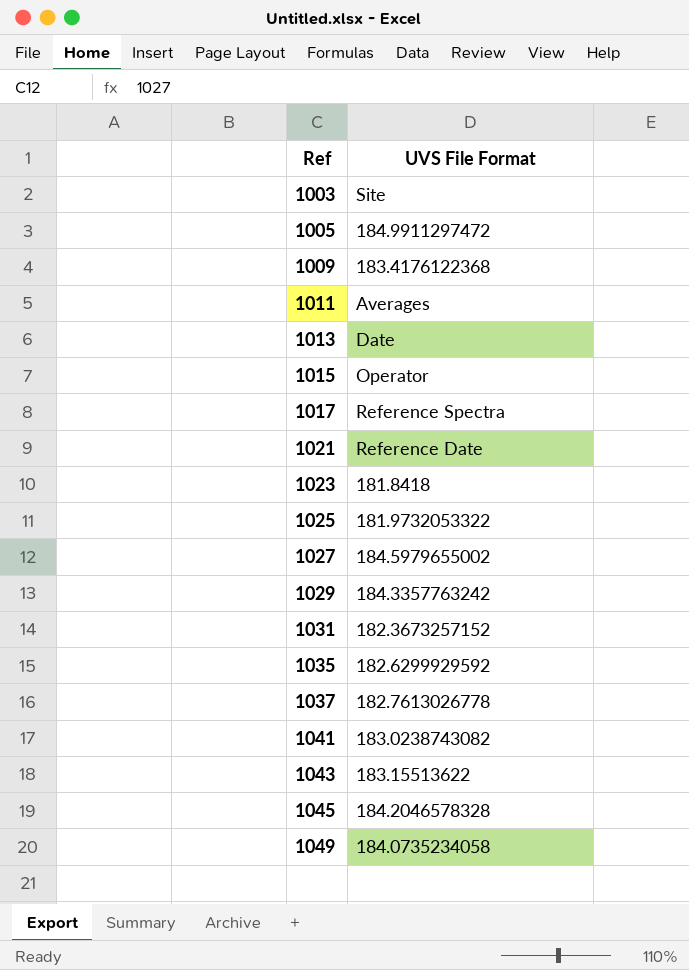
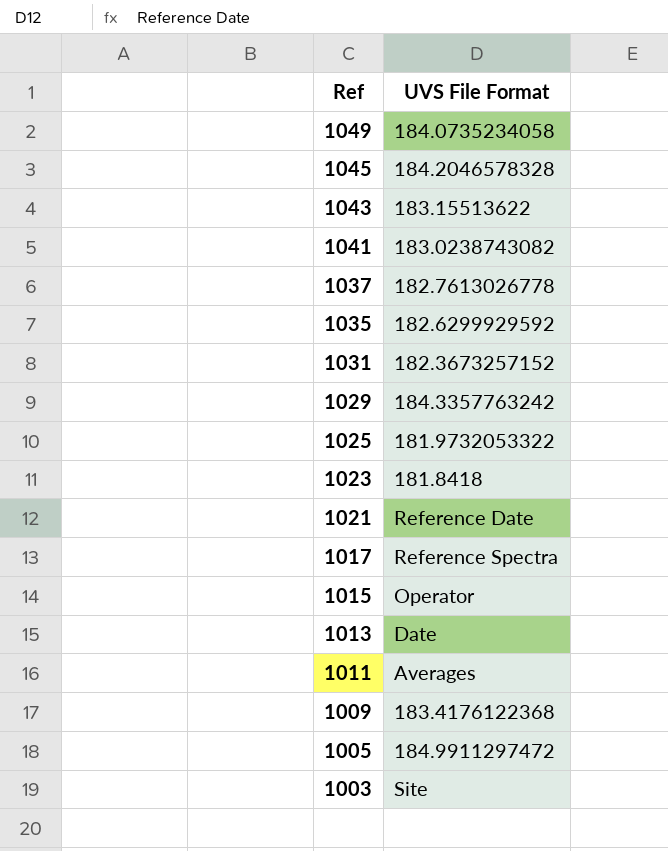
row order: Ref ascending -> Ref descending
row 1027: 184.5979655002 -> none

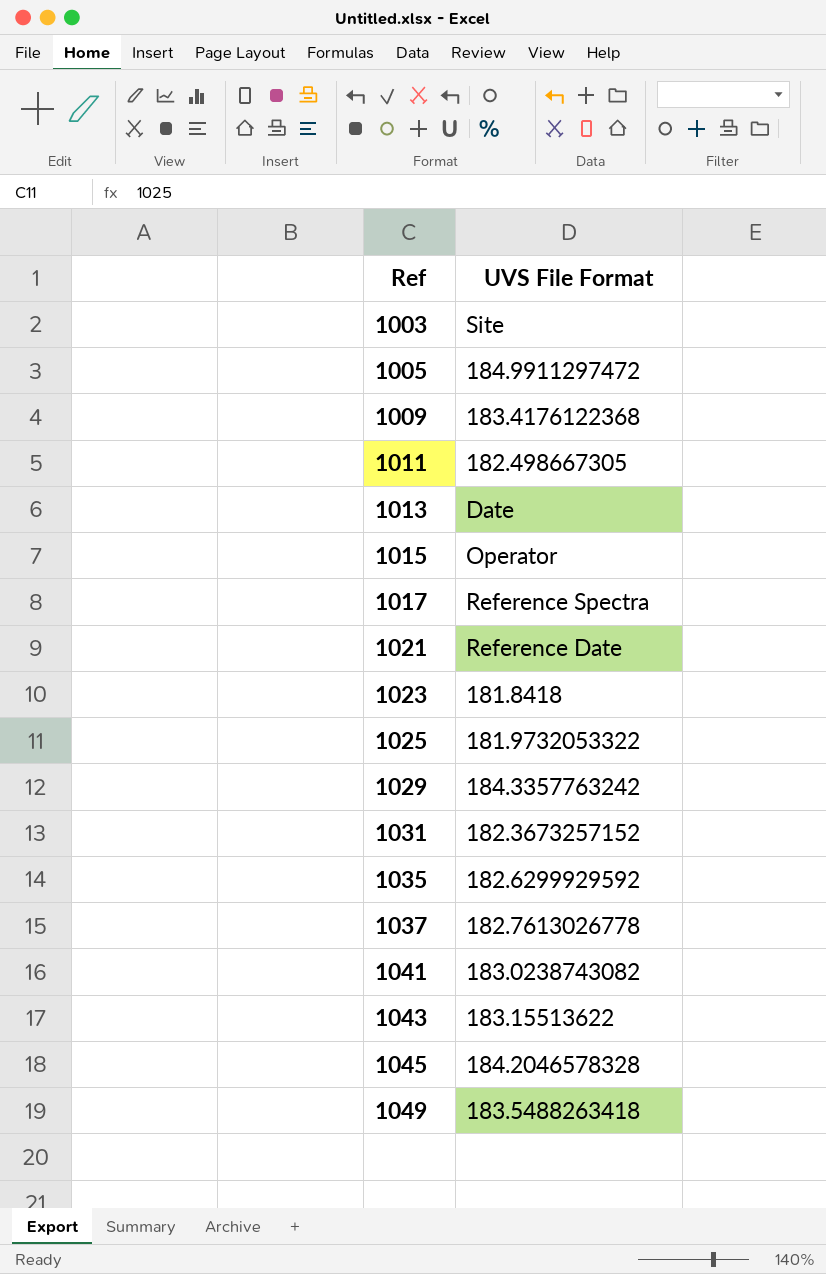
row order: Ref descending -> Ref ascending
1011 | UVS File Format: Averages -> 182.498667305
1049 | UVS File Format: 184.0735234058 -> 183.5488263418

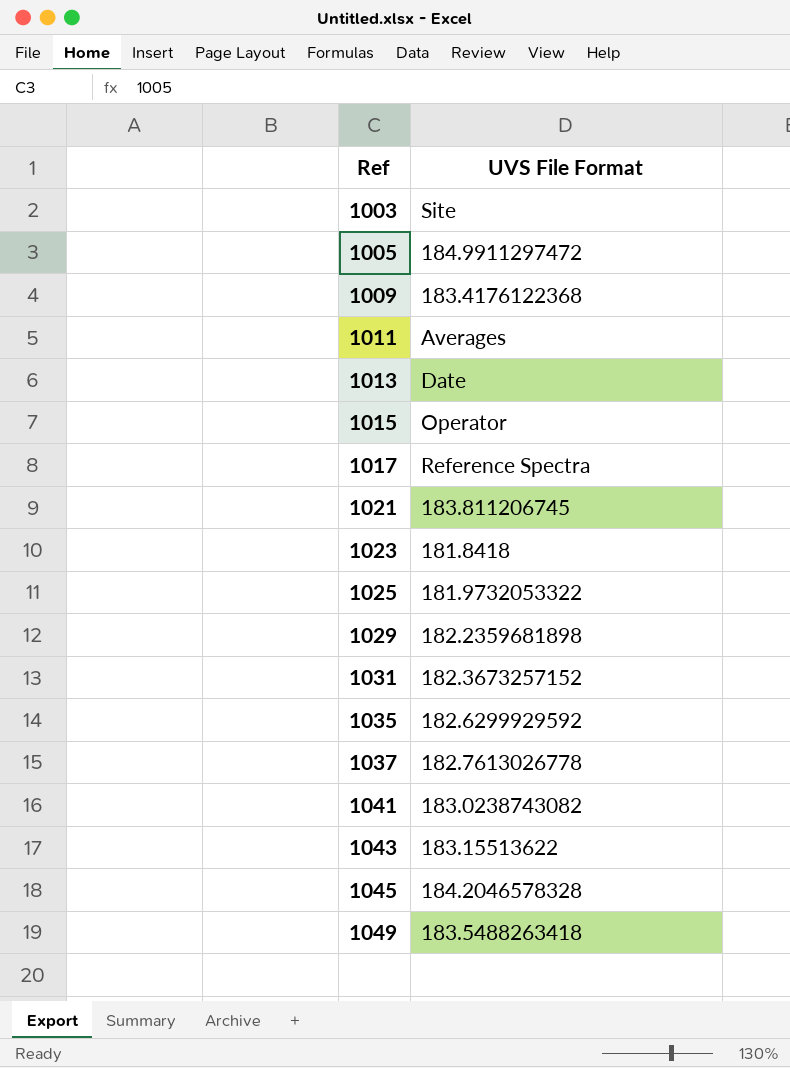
1011 | UVS File Format: 182.498667305 -> Averages
1021 | UVS File Format: Reference Date -> 183.811206745
1029 | UVS File Format: 184.3357763242 -> 182.2359681898

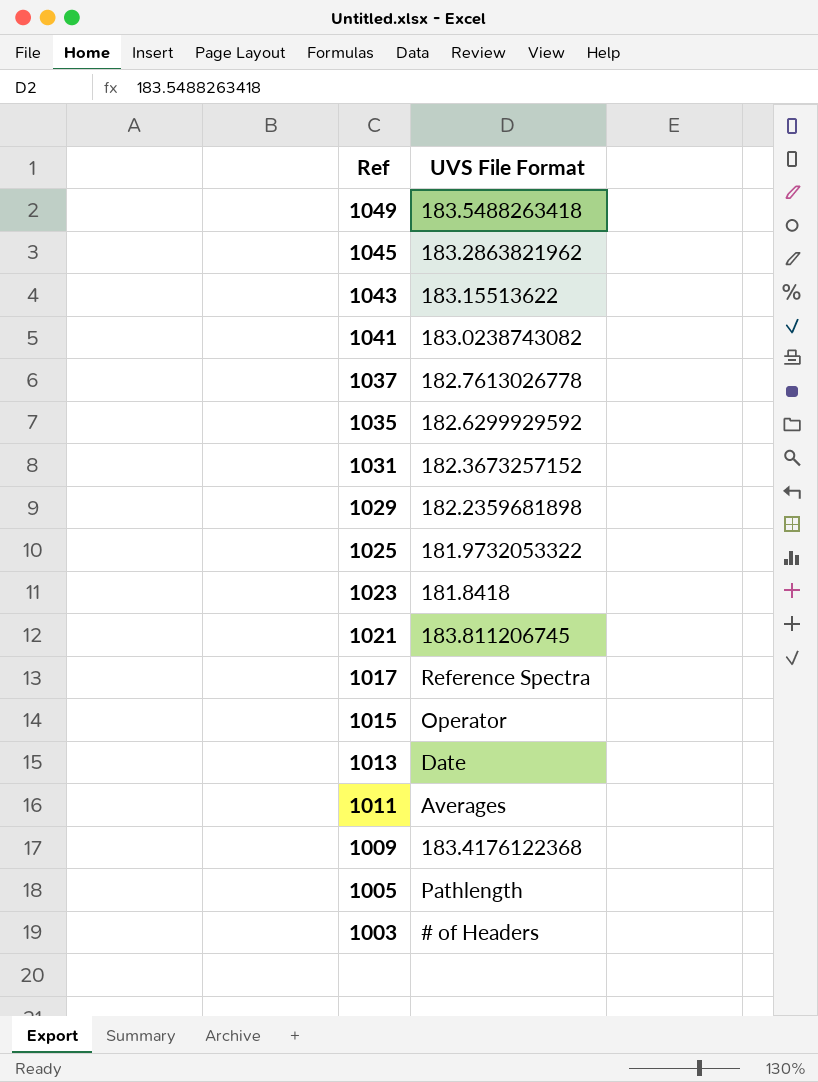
row order: Ref ascending -> Ref descending
1045 | UVS File Format: 184.2046578328 -> 183.2863821962
1005 | UVS File Format: 184.9911297472 -> Pathlength
1003 | UVS File Format: Site -> # of Headers

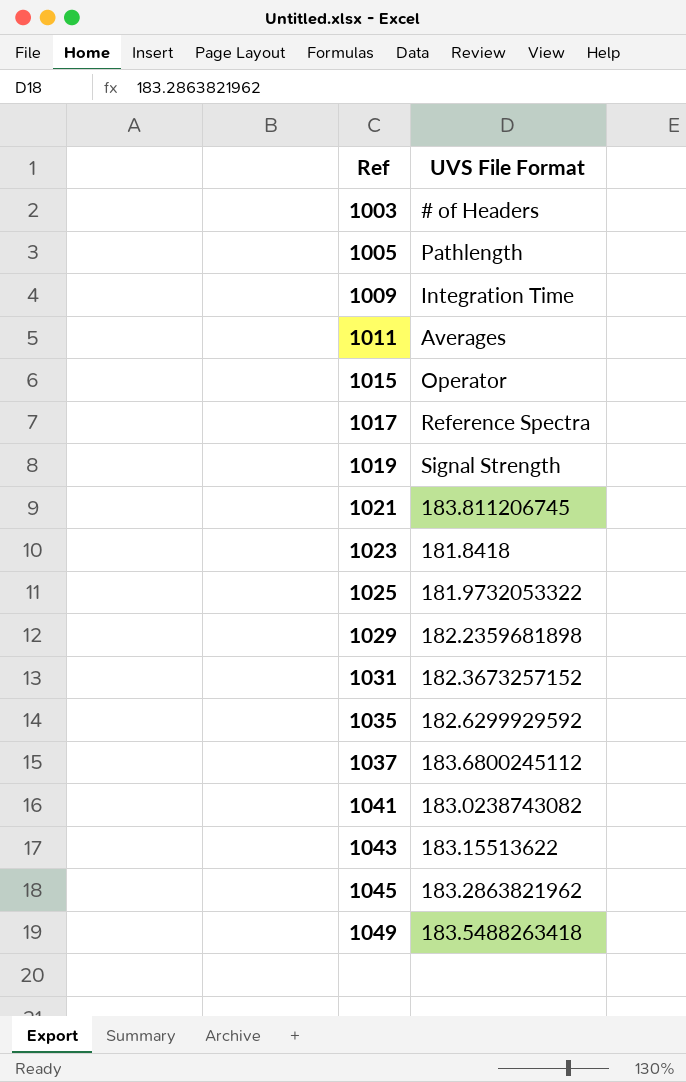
row order: Ref descending -> Ref ascending
row 1013: Date -> none
1009 | UVS File Format: 183.4176122368 -> Integration Time
row 1019: none -> Signal Strength
1037 | UVS File Format: 182.7613026778 -> 183.6800245112

